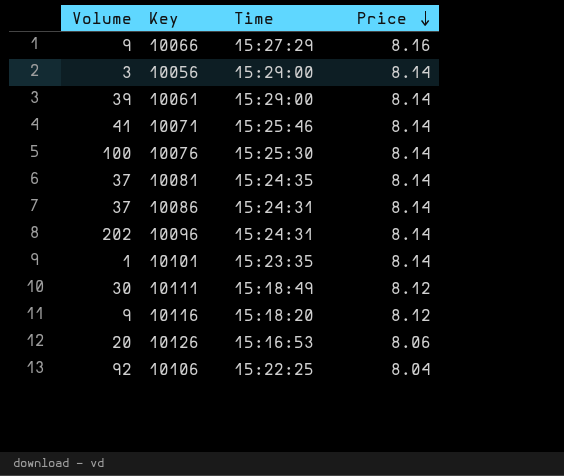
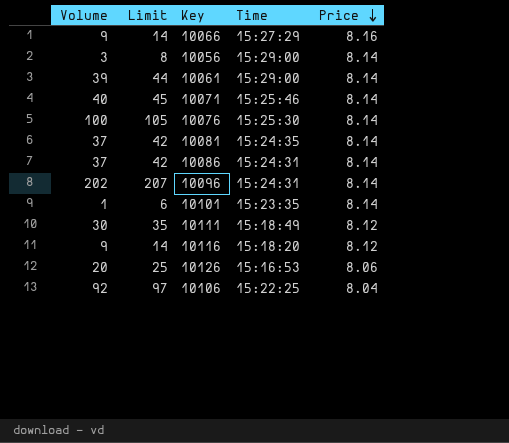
column Limit | formula: none -> [Volume] + 5
10071 | Volume: 41 -> 40

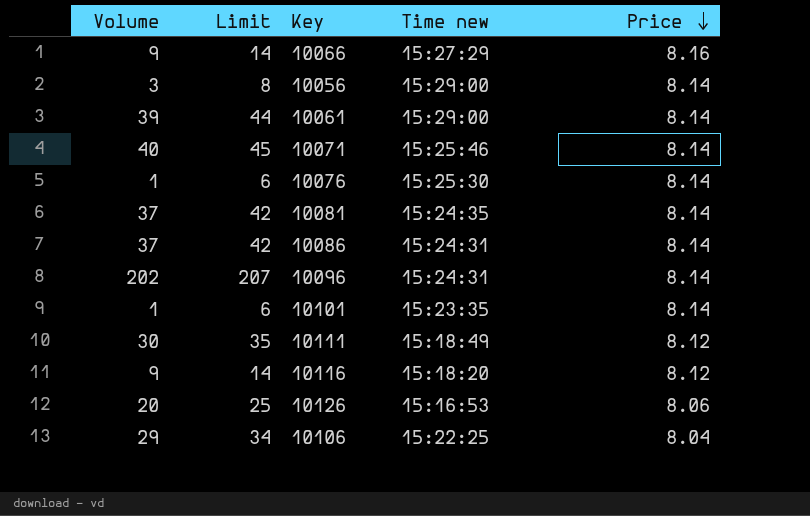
column name: Time -> Time new
10076 | Volume: 100 -> 1
10076 | Limit: 105 -> 6
10106 | Volume: 92 -> 29
10106 | Limit: 97 -> 34

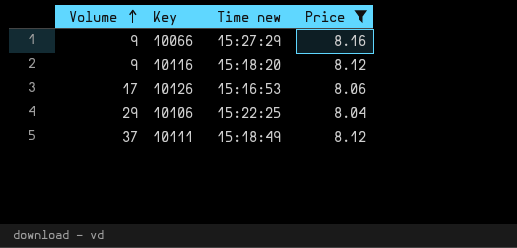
filter: none -> Price != 8.14
row order: Price descending -> Volume ascending
column Limit | formula: [Volume] + 5 -> none
10126 | Volume: 20 -> 17
10111 | Volume: 30 -> 37

